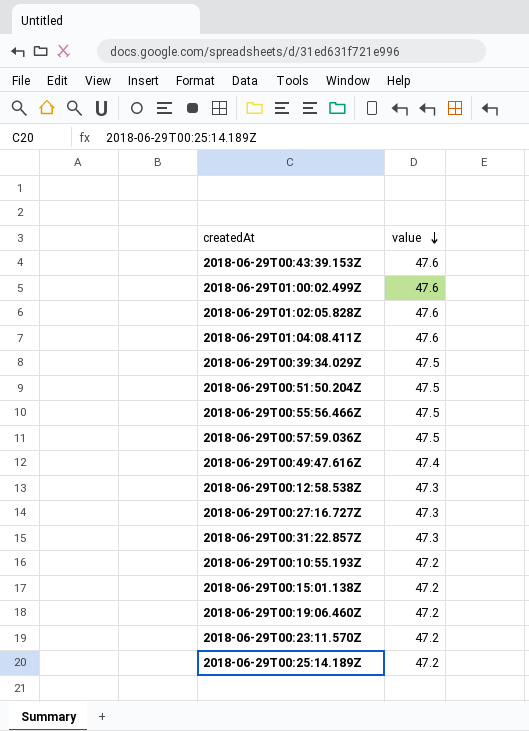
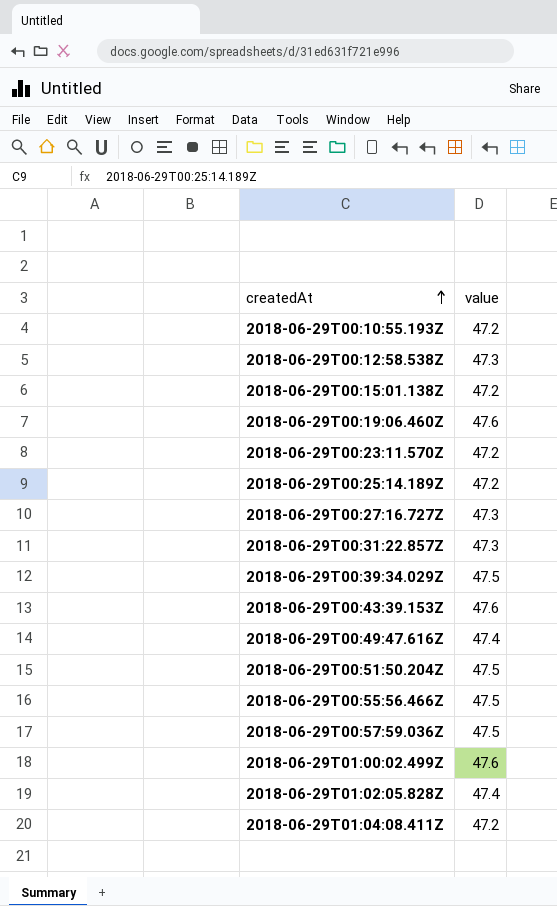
row order: value descending -> createdAt ascending
2018-06-29T00:19:06.460Z | value: 47.2 -> 47.6
2018-06-29T01:02:05.828Z | value: 47.6 -> 47.4
2018-06-29T01:04:08.411Z | value: 47.6 -> 47.2

